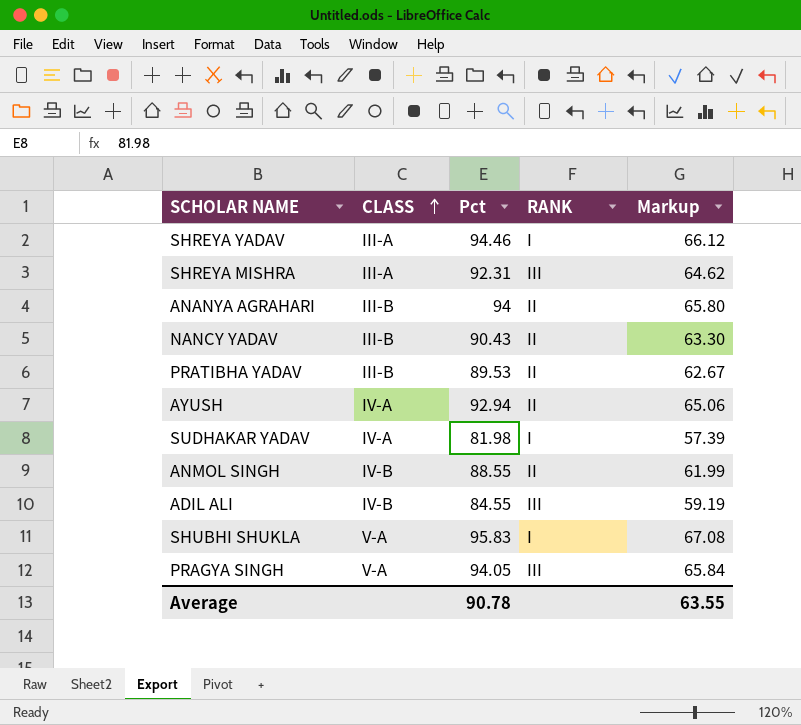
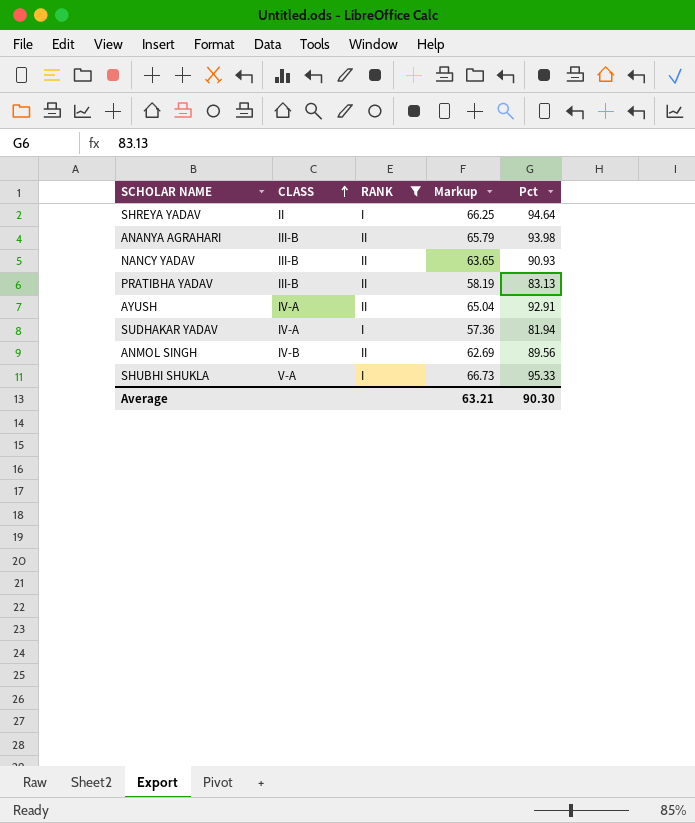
filter: none -> RANK != III
column Pct | position: 3 -> 5
SHREYA YADAV | CLASS: III-A -> II
SHREYA YADAV | Markup: 66.12 -> 66.25
SHREYA YADAV | Pct: 94.46 -> 94.64
ANANYA AGRAHARI | Markup: 65.80 -> 65.79
ANANYA AGRAHARI | Pct: 94 -> 93.98
NANCY YADAV | Markup: 63.30 -> 63.65
NANCY YADAV | Pct: 90.43 -> 90.93
PRATIBHA YADAV | Markup: 62.67 -> 58.19
PRATIBHA YADAV | Pct: 89.53 -> 83.13
AYUSH | Markup: 65.06 -> 65.04
AYUSH | Pct: 92.94 -> 92.91
SUDHAKAR YADAV | Markup: 57.39 -> 57.36
SUDHAKAR YADAV | Pct: 81.98 -> 81.94
ANMOL SINGH | Markup: 61.99 -> 62.69
ANMOL SINGH | Pct: 88.55 -> 89.56
SHUBHI SHUKLA | Markup: 67.08 -> 66.73
SHUBHI SHUKLA | Pct: 95.83 -> 95.33
Average | Markup: 63.55 -> 63.21
Average | Pct: 90.78 -> 90.30

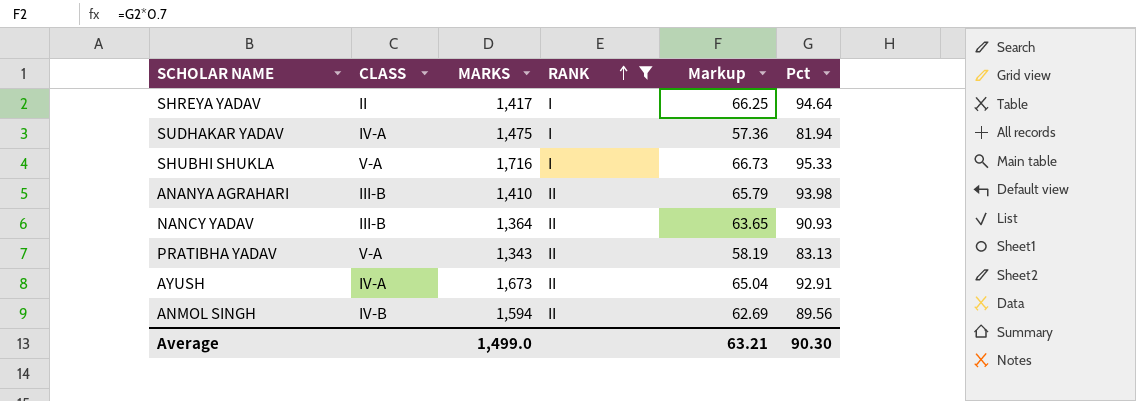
row order: CLASS ascending -> RANK ascending
column MARKS | position: none -> 3
PRATIBHA YADAV | CLASS: III-B -> V-A

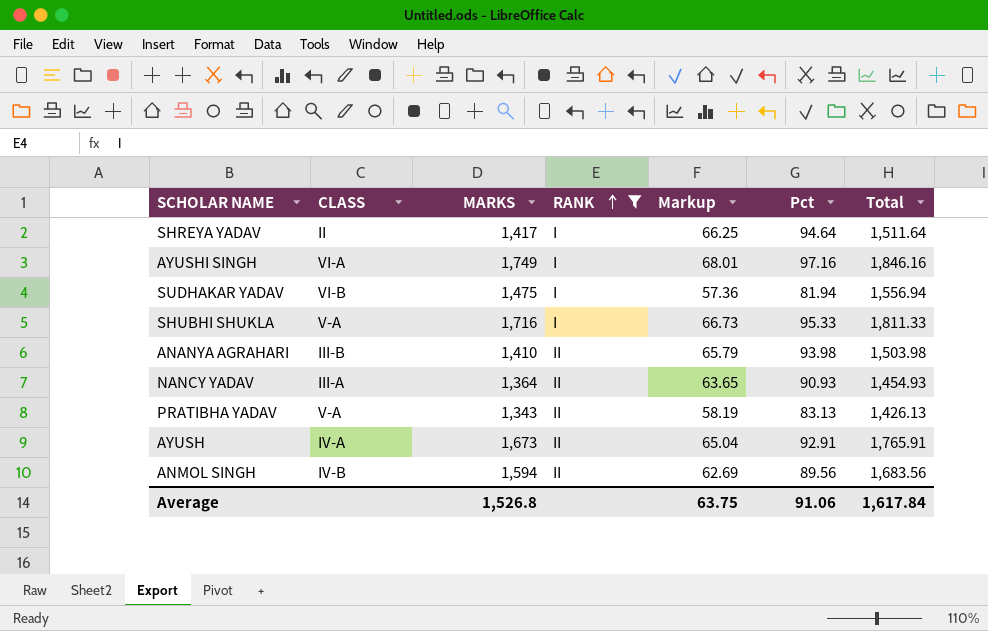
column Total | formula: none -> [MARKS] + [Pct]
row AYUSHI SINGH: none -> VI-A | 1,749 | I | 68.01 | 97.16 | 1,846.16
SUDHAKAR YADAV | CLASS: IV-A -> VI-B
NANCY YADAV | CLASS: III-B -> III-A
Average | MARKS: 1,499.0 -> 1,526.8
Average | Markup: 63.21 -> 63.75
Average | Pct: 90.30 -> 91.06

